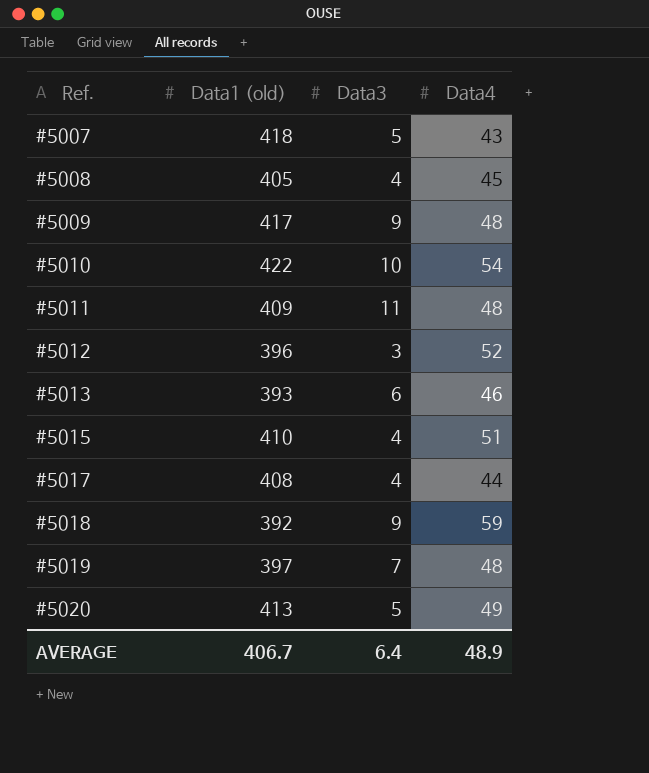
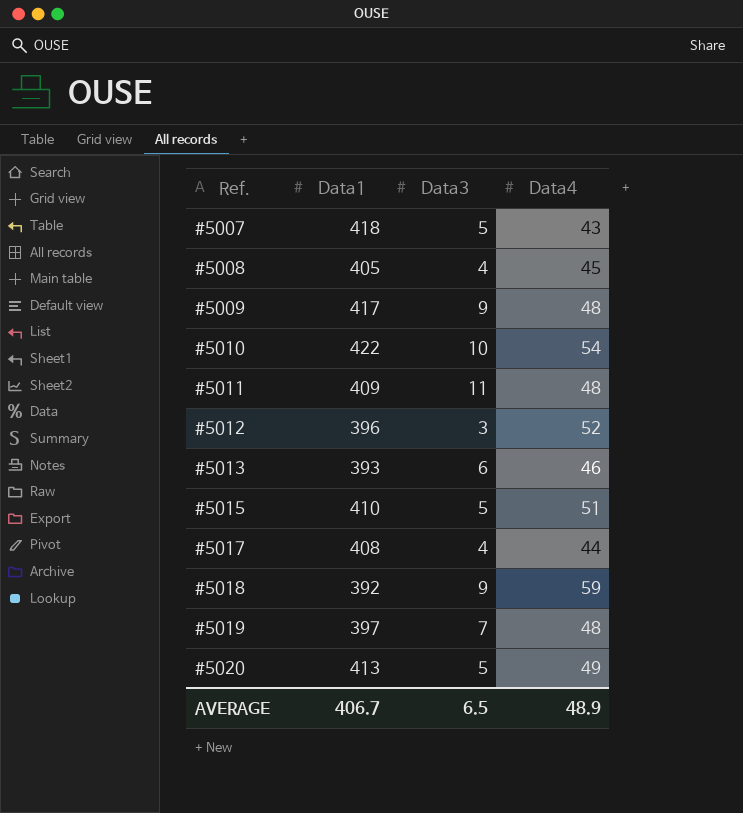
column name: Data1 (old) -> Data1
#5015 | Data3: 4 -> 5
AVERAGE | Data3: 6.4 -> 6.5

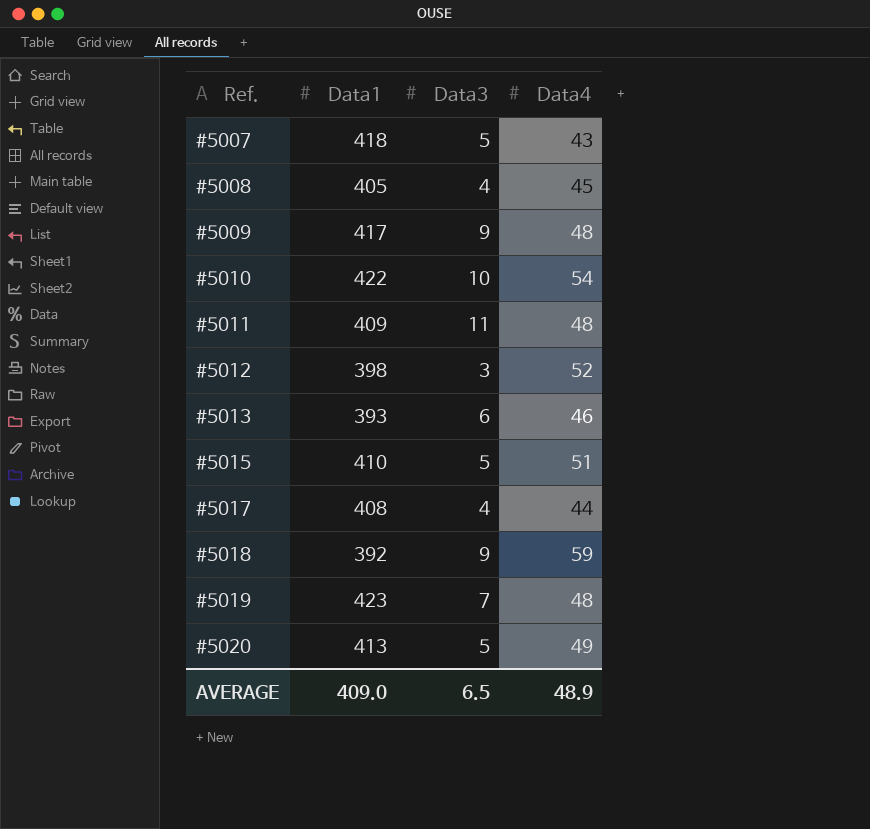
#5012 | Data1: 396 -> 398
#5019 | Data1: 397 -> 423
AVERAGE | Data1: 406.7 -> 409.0

